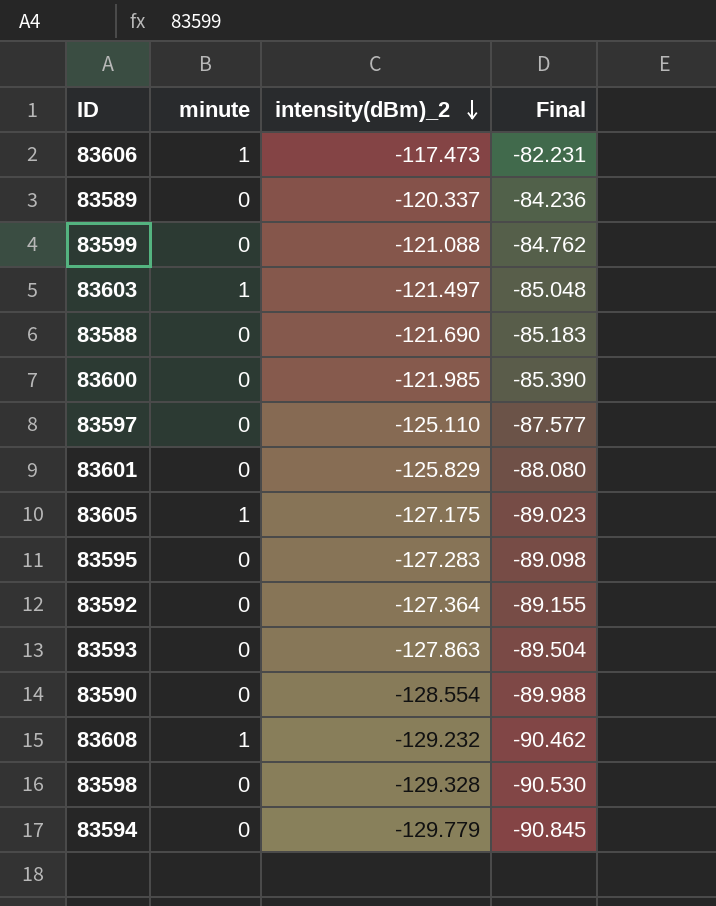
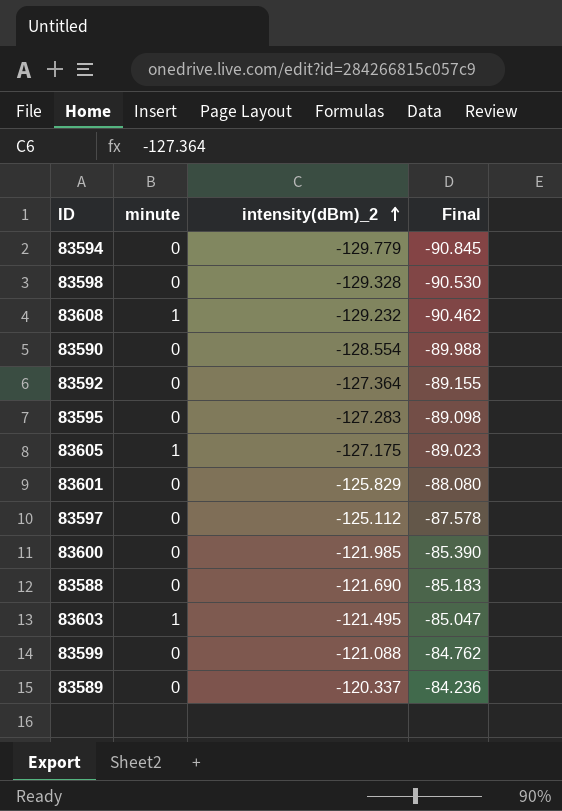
row order: intensity(dBm)_2 descending -> intensity(dBm)_2 ascending
row 83606: 1 | -117.473 | -82.231 -> none
row 83593: 0 | -127.863 | -89.504 -> none
83597 | intensity(dBm)_2: -125.110 -> -125.112
83597 | Final: -87.577 -> -87.578
83603 | intensity(dBm)_2: -121.497 -> -121.495
83603 | Final: -85.048 -> -85.047

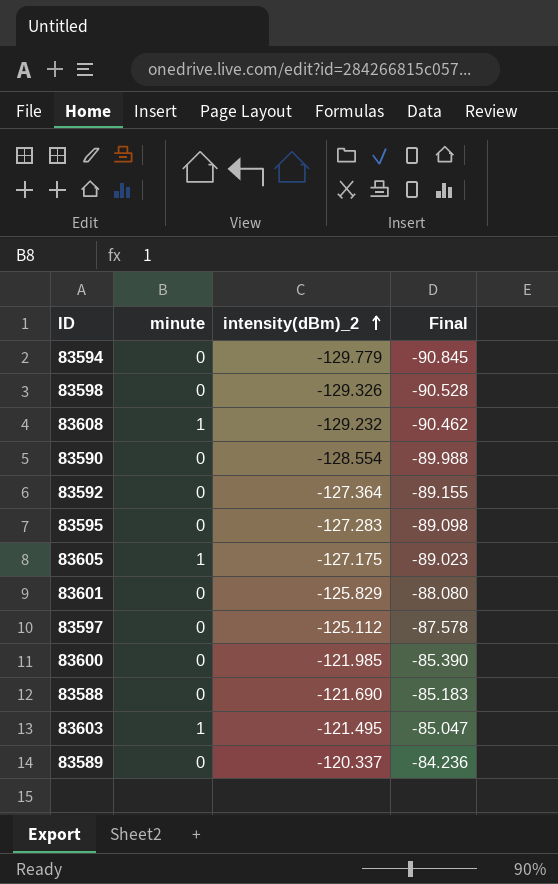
row 83599: 0 | -121.088 | -84.762 -> none
83598 | intensity(dBm)_2: -129.328 -> -129.326
83598 | Final: -90.530 -> -90.528

